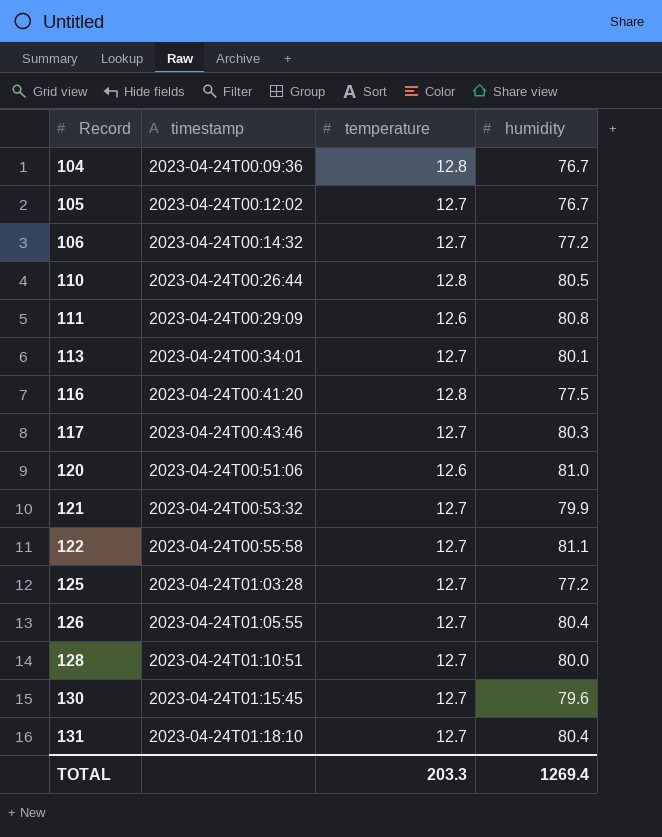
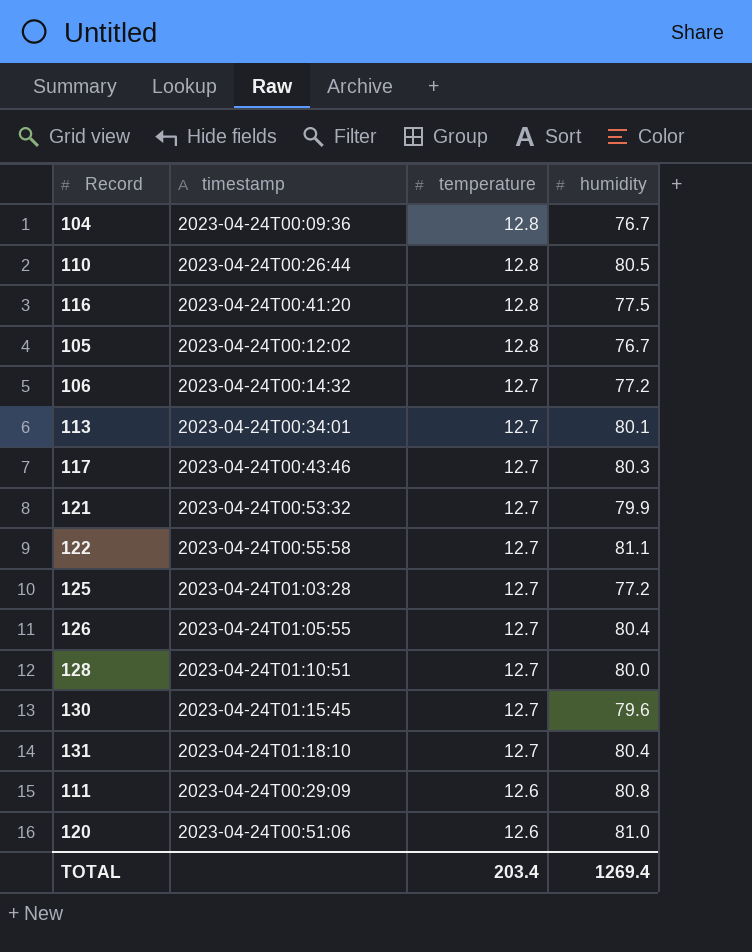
row order: Record ascending -> temperature descending
105 | temperature: 12.7 -> 12.8
TOTAL | temperature: 203.3 -> 203.4

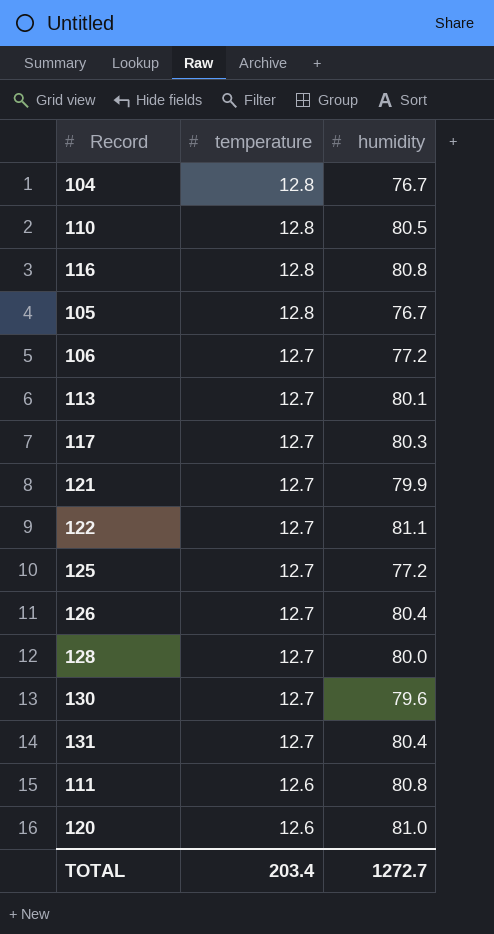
column timestamp | position: 2 -> none
116 | humidity: 77.5 -> 80.8
TOTAL | humidity: 1269.4 -> 1272.7

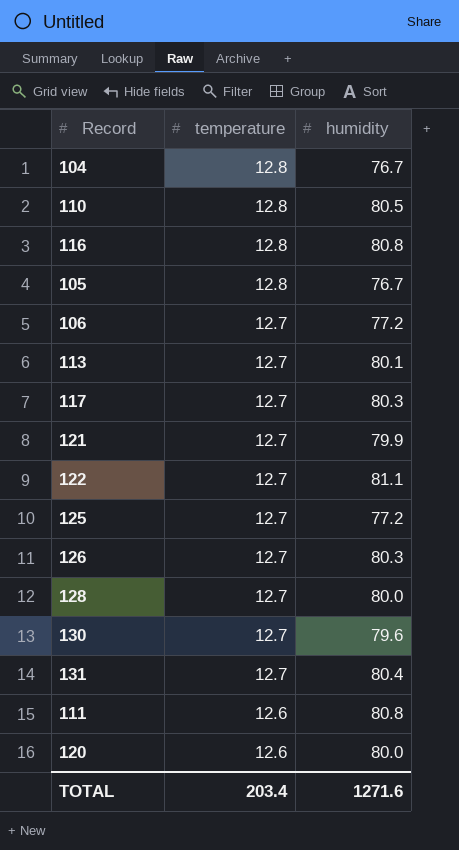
126 | humidity: 80.4 -> 80.3
120 | humidity: 81.0 -> 80.0
TOTAL | humidity: 1272.7 -> 1271.6

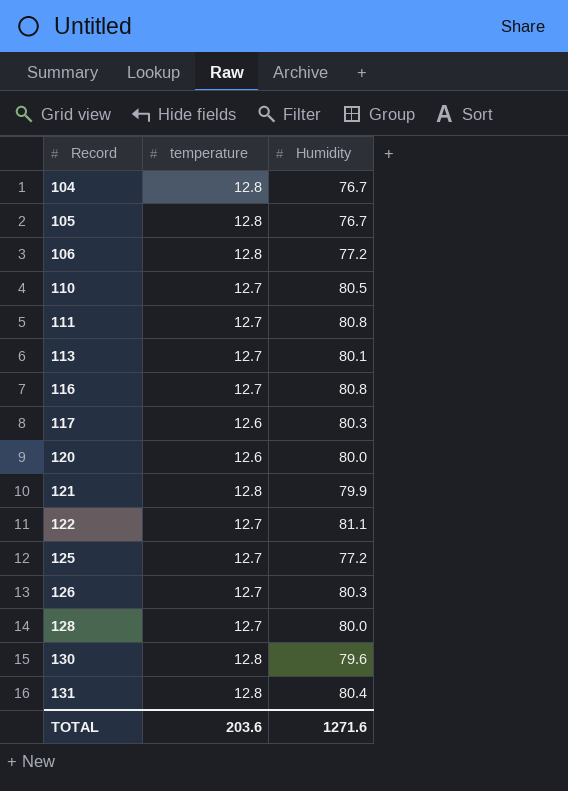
row order: temperature descending -> Record ascending
column name: humidity -> Humidity
106 | temperature: 12.7 -> 12.8
110 | temperature: 12.8 -> 12.7
111 | temperature: 12.6 -> 12.7
116 | temperature: 12.8 -> 12.7
117 | temperature: 12.7 -> 12.6
121 | temperature: 12.7 -> 12.8
130 | temperature: 12.7 -> 12.8
131 | temperature: 12.7 -> 12.8
TOTAL | temperature: 203.4 -> 203.6

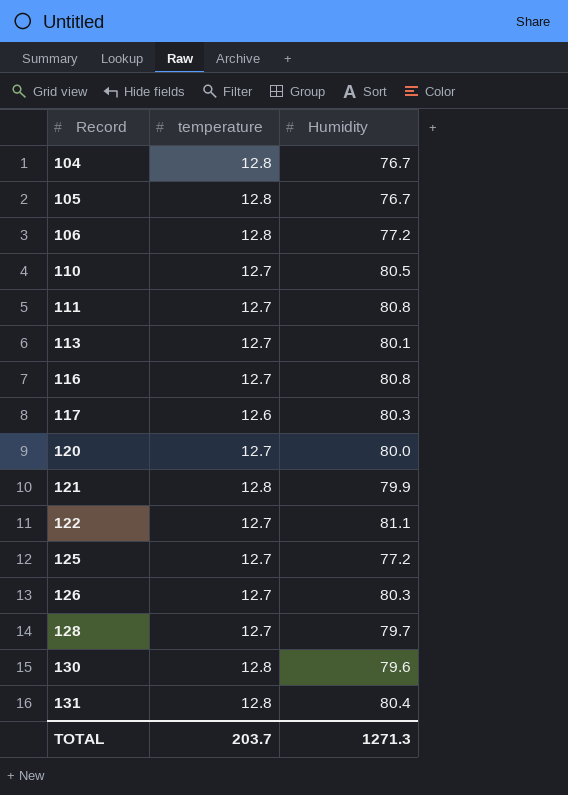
120 | temperature: 12.6 -> 12.7
128 | Humidity: 80.0 -> 79.7
TOTAL | temperature: 203.6 -> 203.7
TOTAL | Humidity: 1271.6 -> 1271.3

